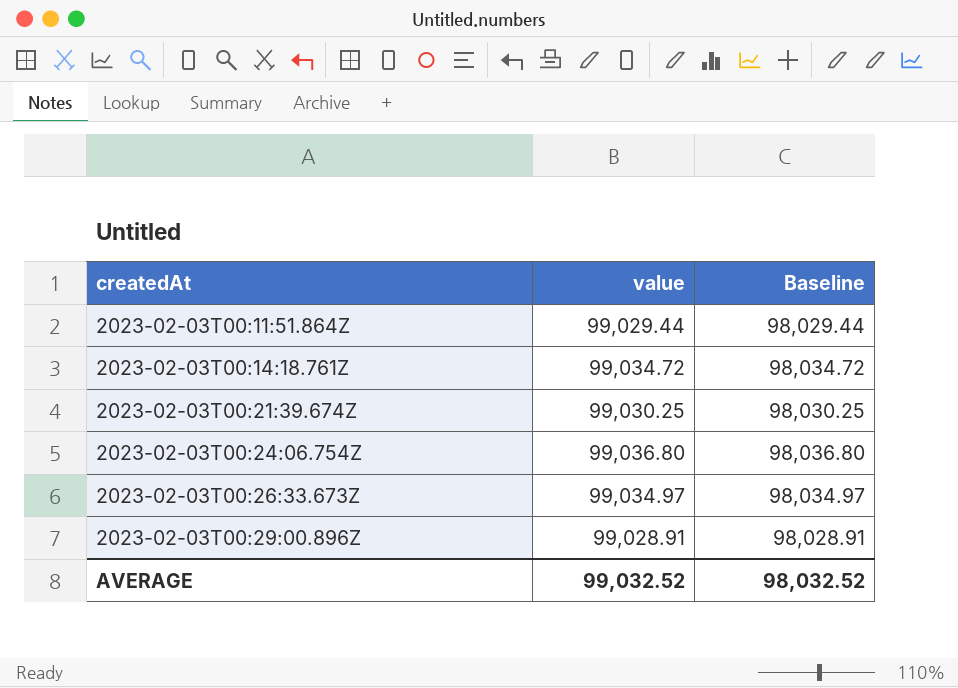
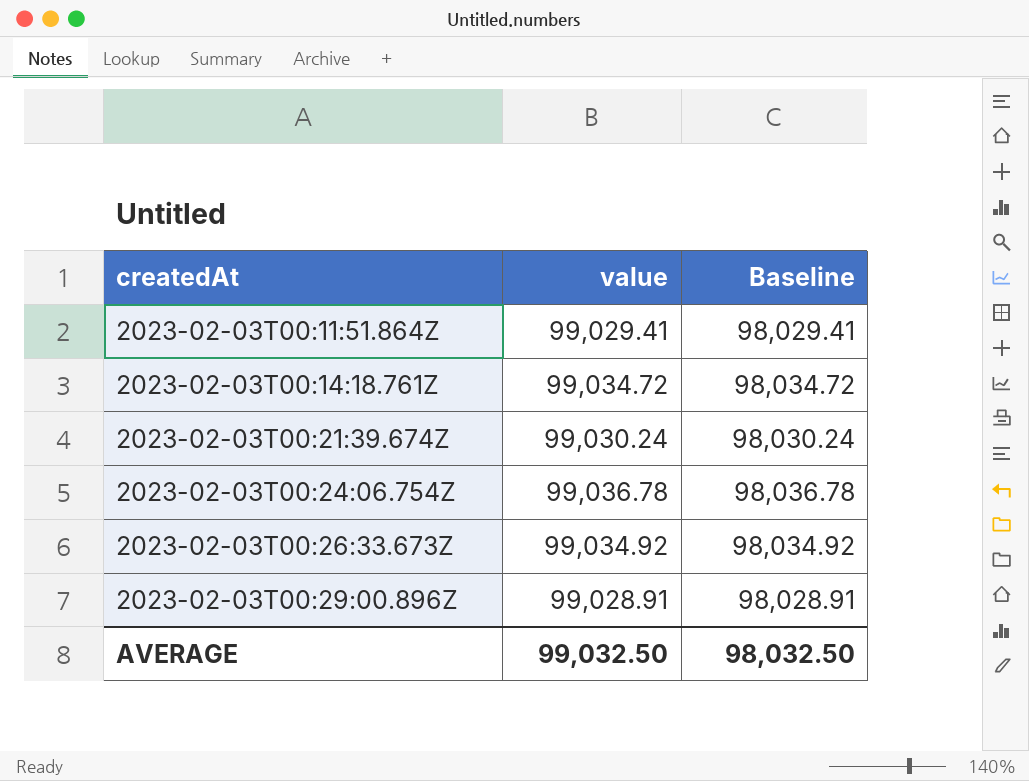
2023-02-03T00:11:51.864Z | value: 99,029.44 -> 99,029.41
2023-02-03T00:11:51.864Z | Baseline: 98,029.44 -> 98,029.41
2023-02-03T00:21:39.674Z | value: 99,030.25 -> 99,030.24
2023-02-03T00:21:39.674Z | Baseline: 98,030.25 -> 98,030.24
2023-02-03T00:24:06.754Z | value: 99,036.80 -> 99,036.78
2023-02-03T00:24:06.754Z | Baseline: 98,036.80 -> 98,036.78
2023-02-03T00:26:33.673Z | value: 99,034.97 -> 99,034.92
2023-02-03T00:26:33.673Z | Baseline: 98,034.97 -> 98,034.92
AVERAGE | value: 99,032.52 -> 99,032.50
AVERAGE | Baseline: 98,032.52 -> 98,032.50

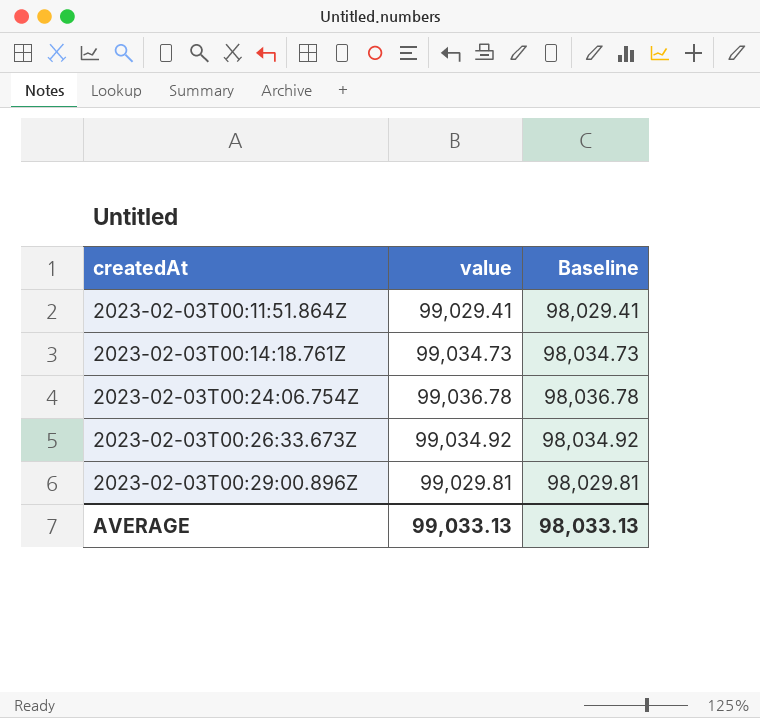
row 2023-02-03T00:21:39.674Z: 99,030.24 | 98,030.24 -> none
2023-02-03T00:14:18.761Z | value: 99,034.72 -> 99,034.73
2023-02-03T00:14:18.761Z | Baseline: 98,034.72 -> 98,034.73
2023-02-03T00:29:00.896Z | value: 99,028.91 -> 99,029.81
2023-02-03T00:29:00.896Z | Baseline: 98,028.91 -> 98,029.81
AVERAGE | value: 99,032.50 -> 99,033.13
AVERAGE | Baseline: 98,032.50 -> 98,033.13

